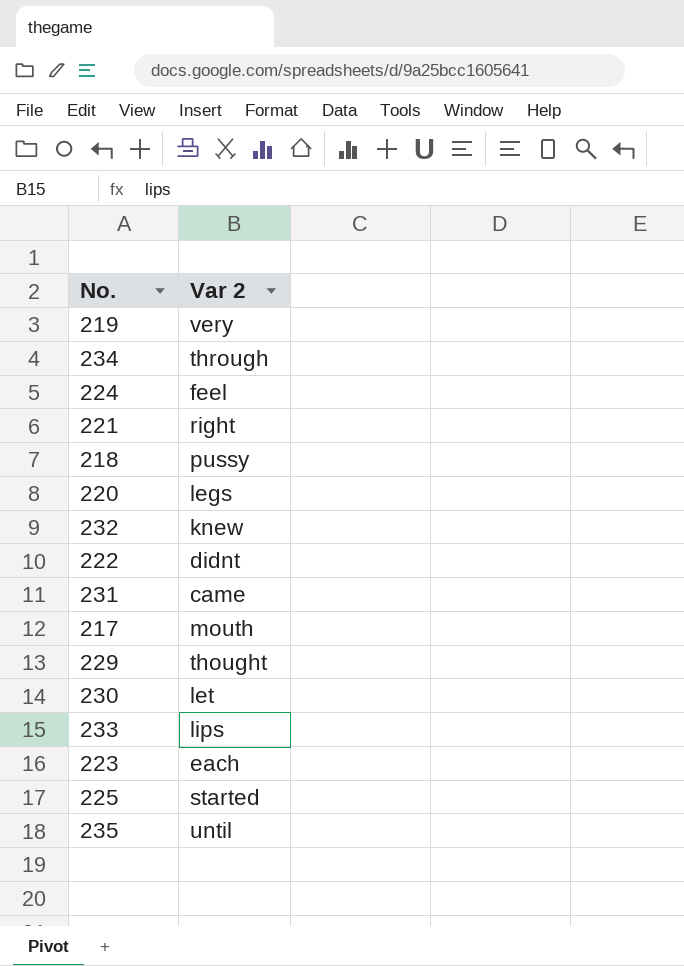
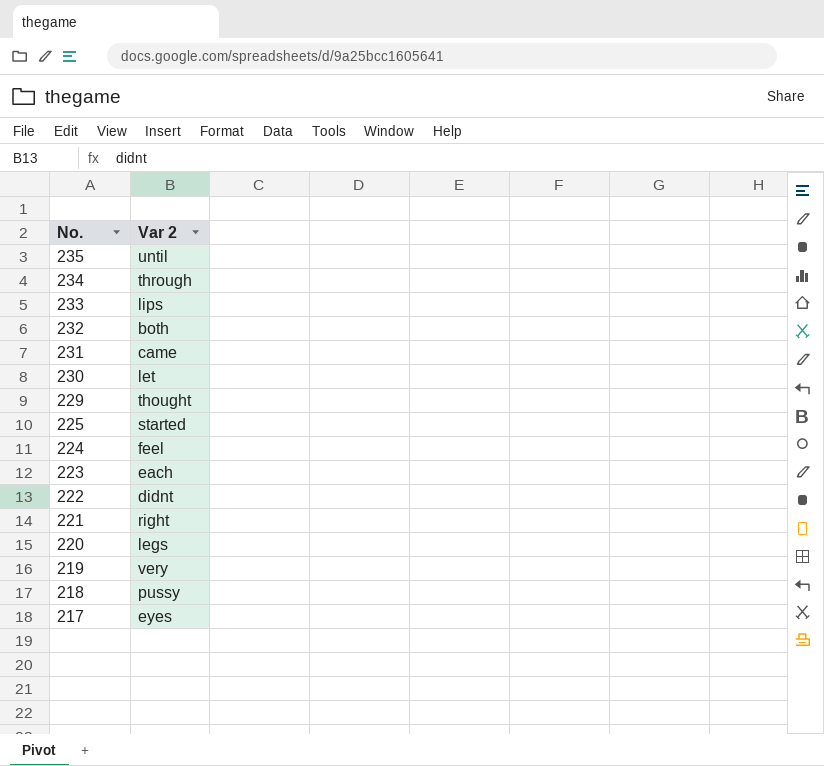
row order: none -> No. descending
232 | Var 2: knew -> both
217 | Var 2: mouth -> eyes

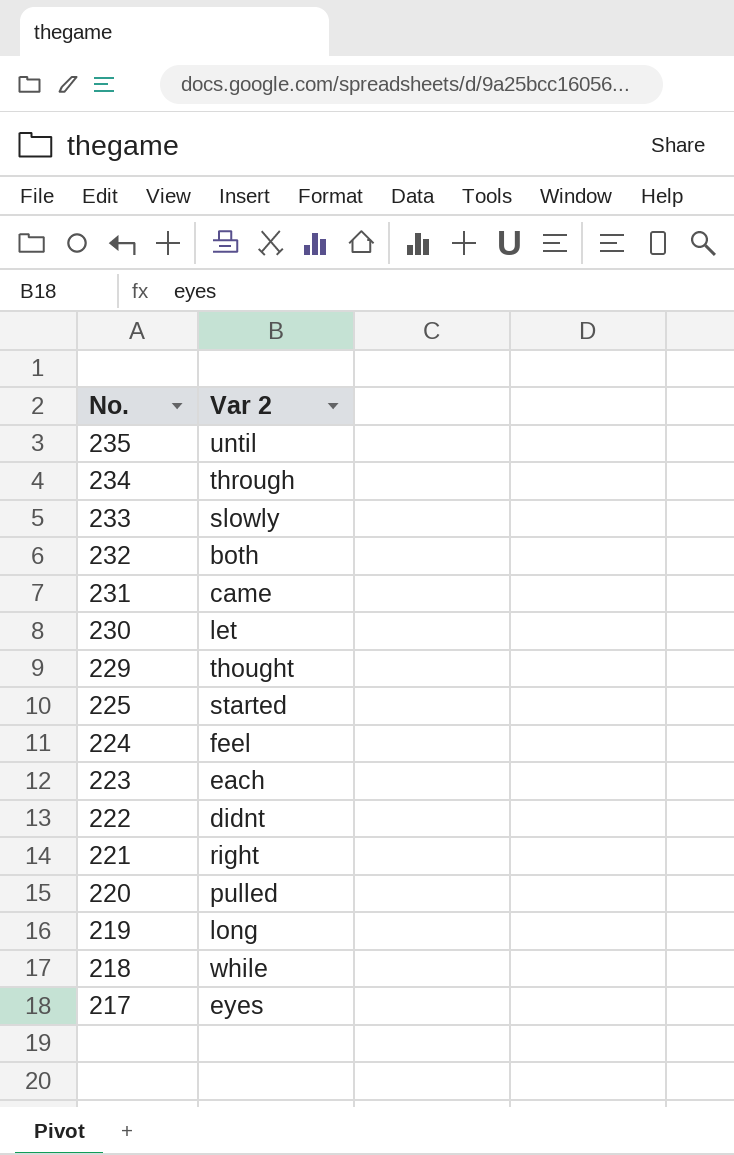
233 | Var 2: lips -> slowly
220 | Var 2: legs -> pulled
219 | Var 2: very -> long
218 | Var 2: pussy -> while

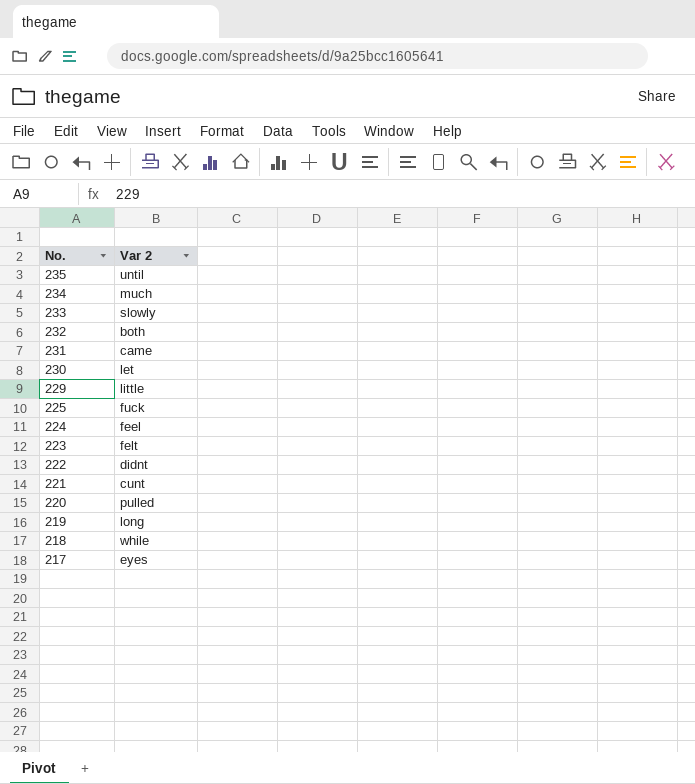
234 | Var 2: through -> much
229 | Var 2: thought -> little
225 | Var 2: started -> fuck
223 | Var 2: each -> felt
221 | Var 2: right -> cunt

